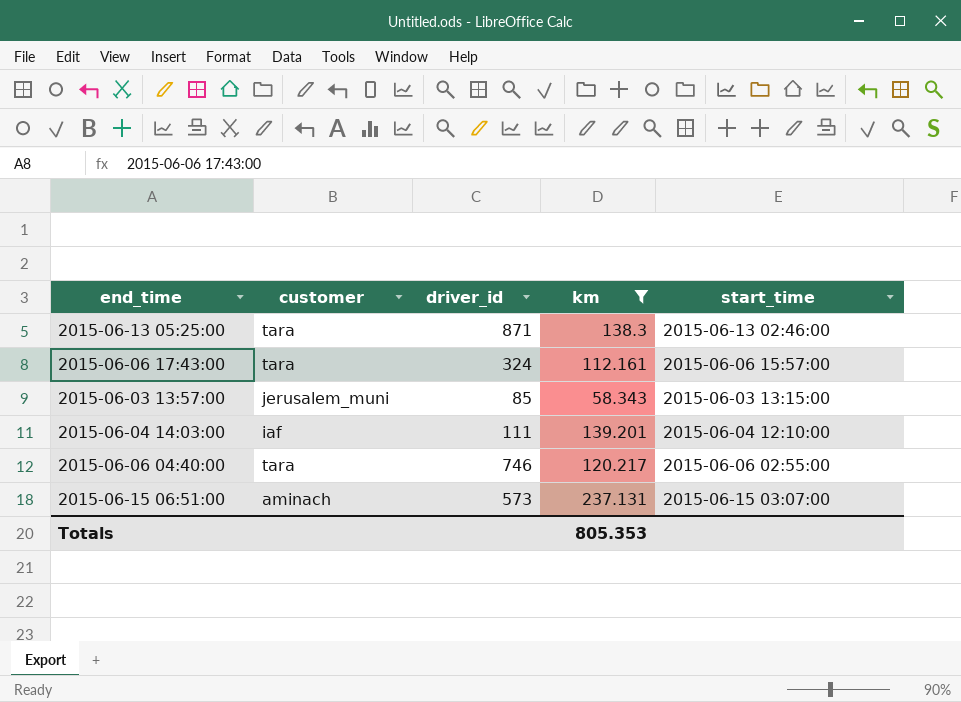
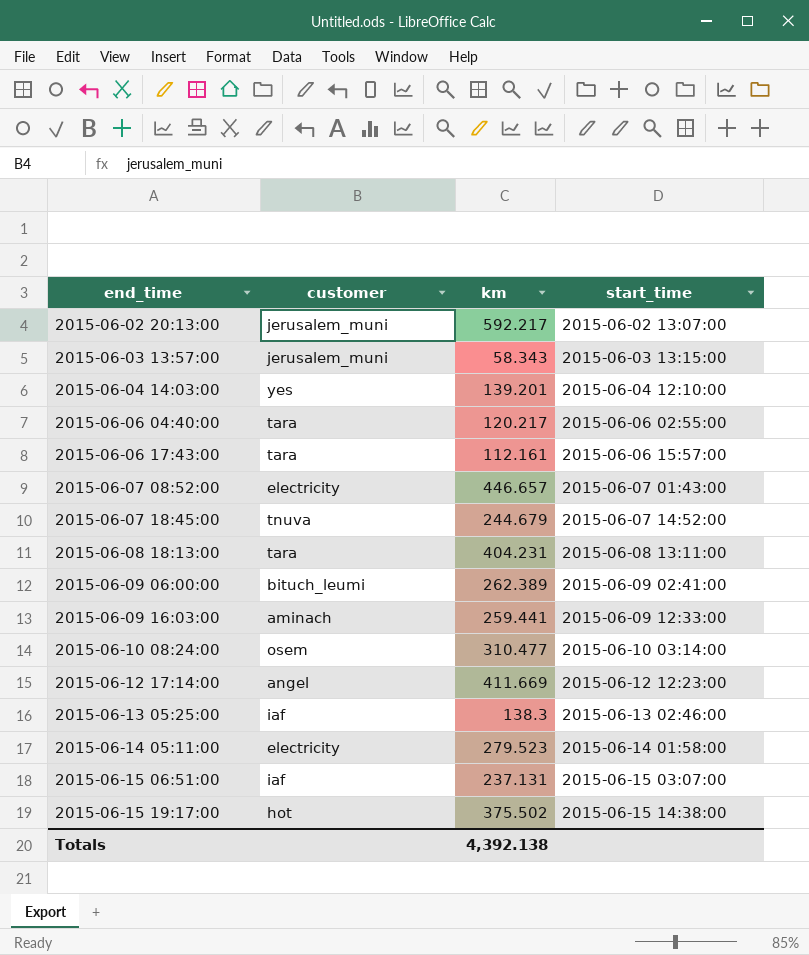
filter: km <= 237.131 -> none
row order: none -> end_time ascending
column driver_id | position: 3 -> none
2015-06-04 14:03:00 | customer: iaf -> yes
2015-06-13 05:25:00 | customer: tara -> iaf
2015-06-15 06:51:00 | customer: aminach -> iaf
Totals | km: 805.353 -> 4,392.138

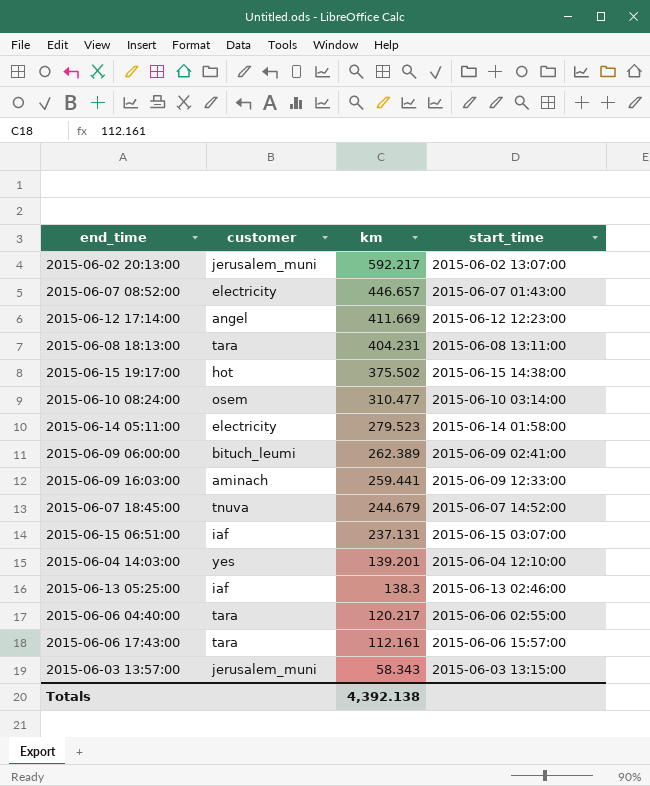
row order: end_time ascending -> km descending

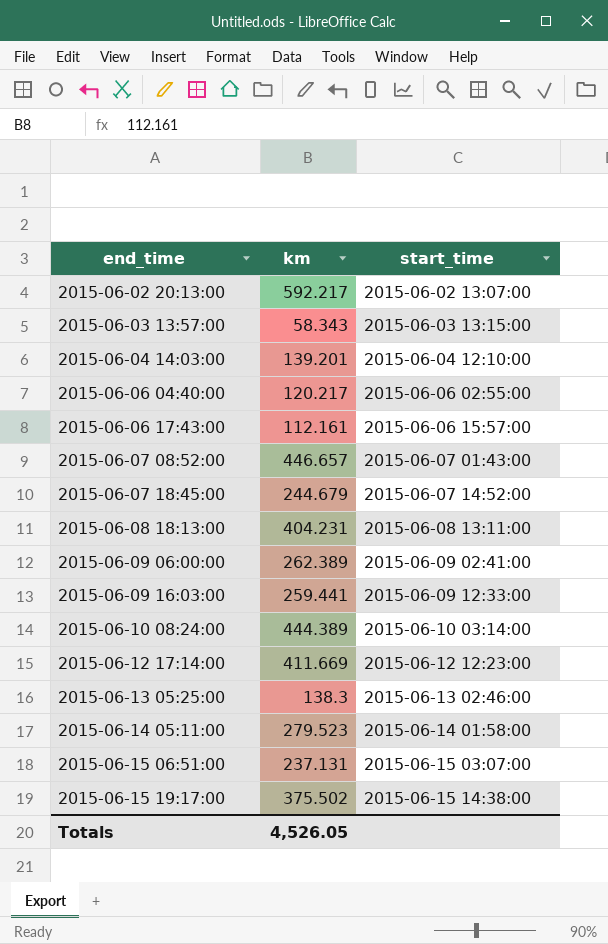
row order: km descending -> end_time ascending
column customer | position: 2 -> none
2015-06-10 08:24:00 | km: 310.477 -> 444.389
Totals | km: 4,392.138 -> 4,526.05

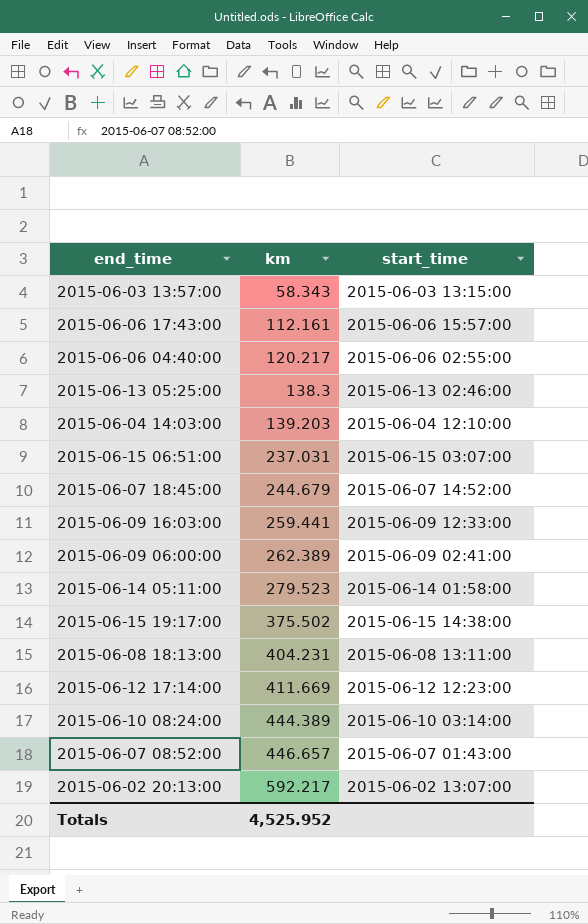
row order: end_time ascending -> km ascending
2015-06-04 14:03:00 | km: 139.201 -> 139.203
2015-06-15 06:51:00 | km: 237.131 -> 237.031
Totals | km: 4,526.05 -> 4,525.952

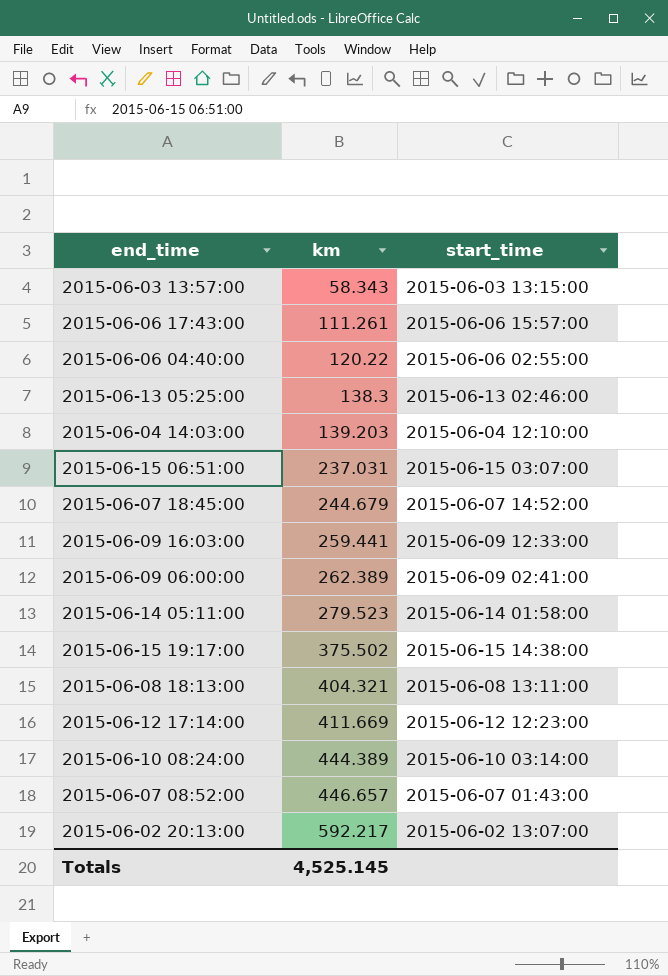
2015-06-06 17:43:00 | km: 112.161 -> 111.261
2015-06-06 04:40:00 | km: 120.217 -> 120.22
2015-06-08 18:13:00 | km: 404.231 -> 404.321
Totals | km: 4,525.952 -> 4,525.145

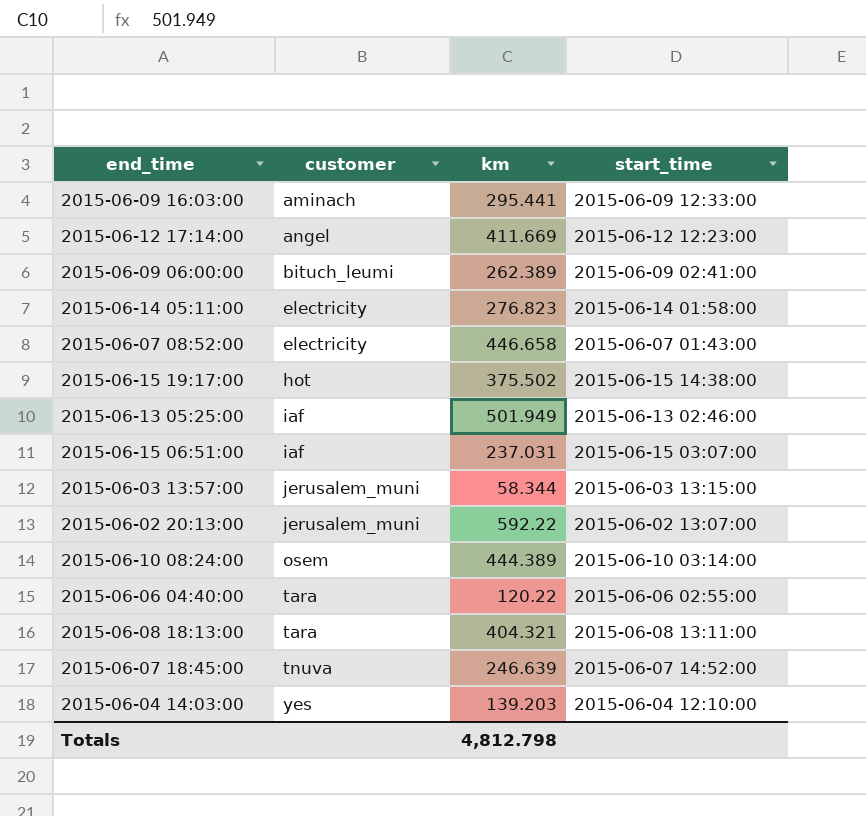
row order: km ascending -> customer ascending
column customer | position: none -> 2
row 2015-06-06 17:43:00: 111.261 | 2015-06-06 15:57:00 -> none
2015-06-09 16:03:00 | km: 259.441 -> 295.441
2015-06-14 05:11:00 | km: 279.523 -> 276.823
2015-06-07 08:52:00 | km: 446.657 -> 446.658
2015-06-13 05:25:00 | km: 138.3 -> 501.949
2015-06-03 13:57:00 | km: 58.343 -> 58.344
2015-06-02 20:13:00 | km: 592.217 -> 592.22
2015-06-07 18:45:00 | km: 244.679 -> 246.639
Totals | km: 4,525.145 -> 4,812.798

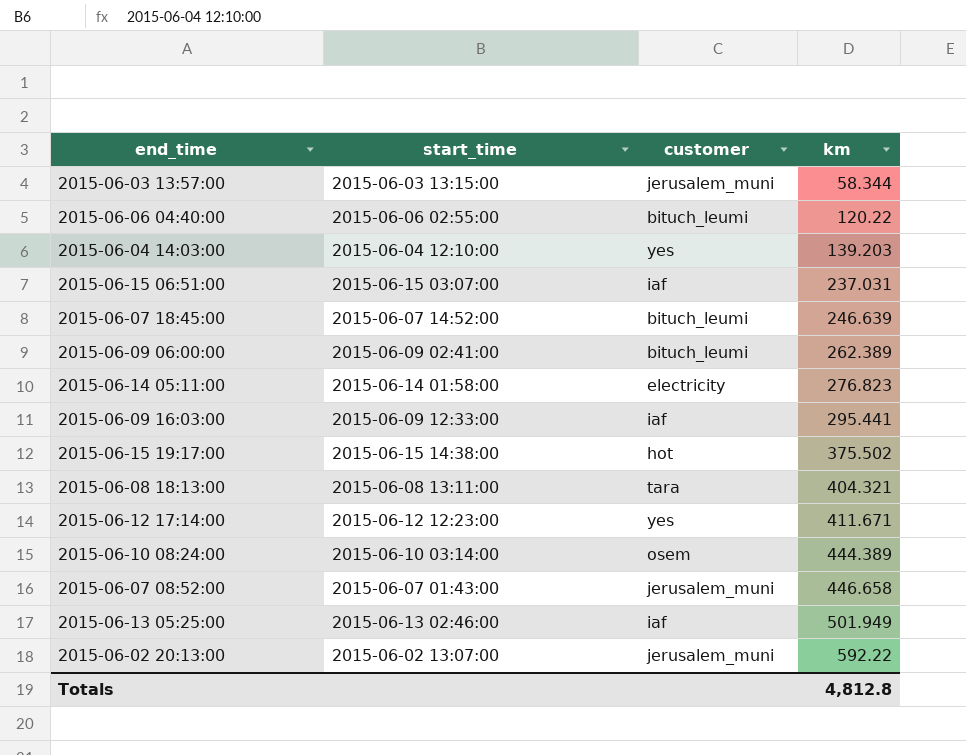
row order: customer ascending -> km ascending
column start_time | position: 4 -> 2
2015-06-06 04:40:00 | customer: tara -> bituch_leumi
2015-06-07 18:45:00 | customer: tnuva -> bituch_leumi
2015-06-09 16:03:00 | customer: aminach -> iaf
2015-06-12 17:14:00 | customer: angel -> yes
2015-06-12 17:14:00 | km: 411.669 -> 411.671
2015-06-07 08:52:00 | customer: electricity -> jerusalem_muni
Totals | km: 4,812.798 -> 4,812.8

